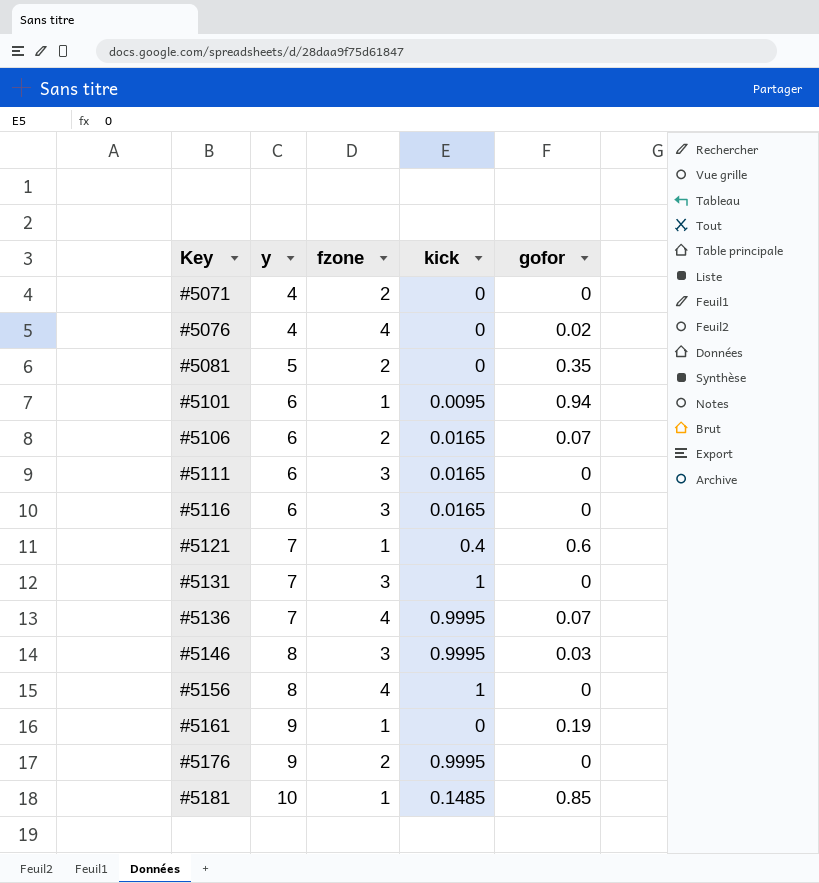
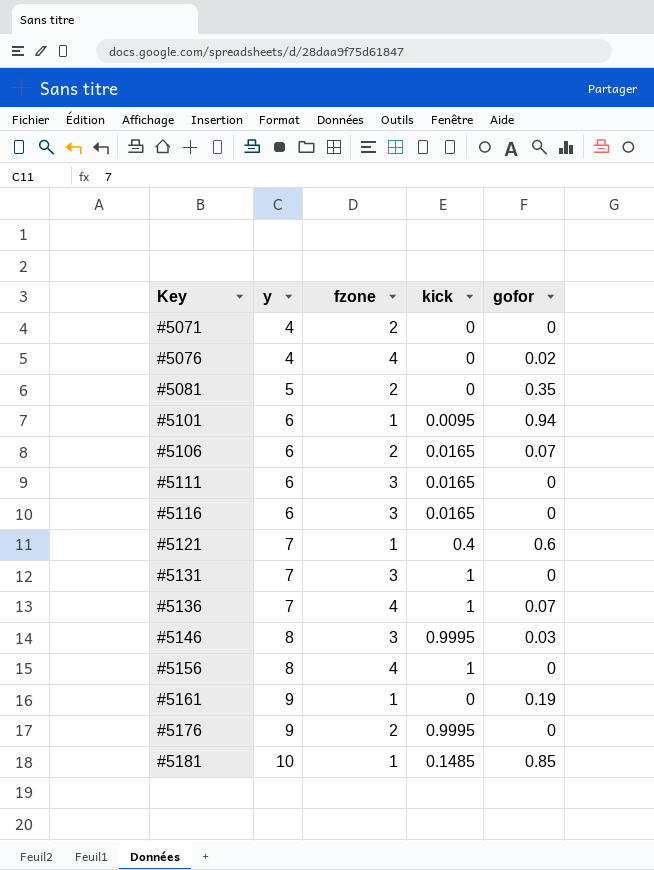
#5136 | kick: 0.9995 -> 1

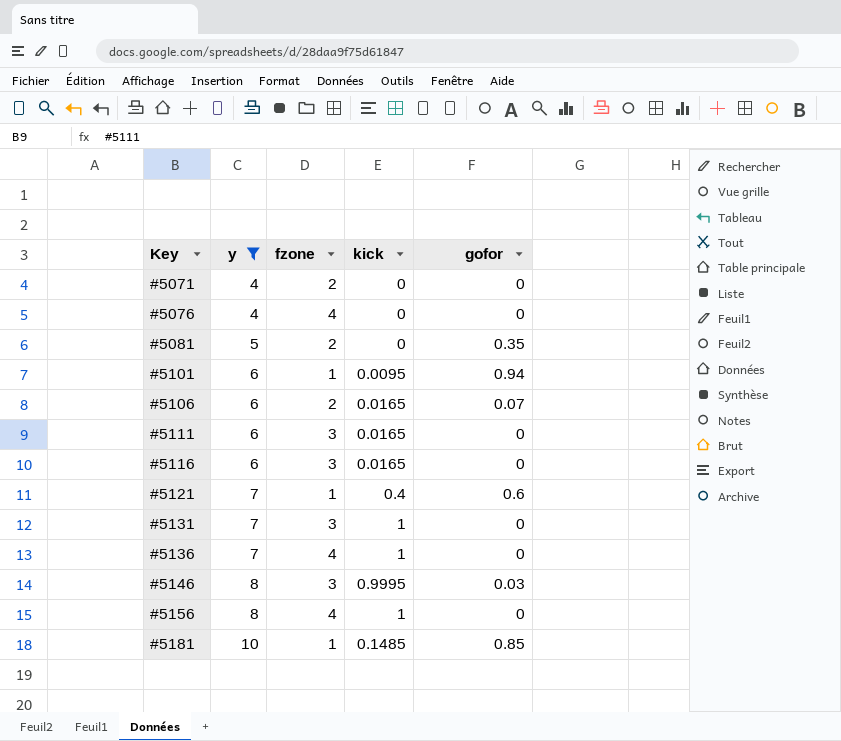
filter: none -> y != 9
#5076 | gofor: 0.02 -> 0
#5136 | gofor: 0.07 -> 0

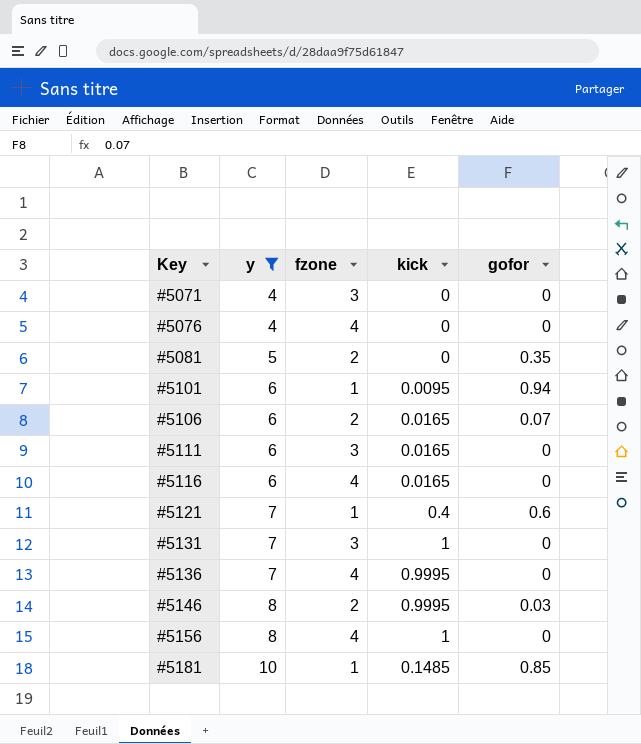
#5071 | fzone: 2 -> 3
#5116 | fzone: 3 -> 4
#5136 | kick: 1 -> 0.9995
#5146 | fzone: 3 -> 2

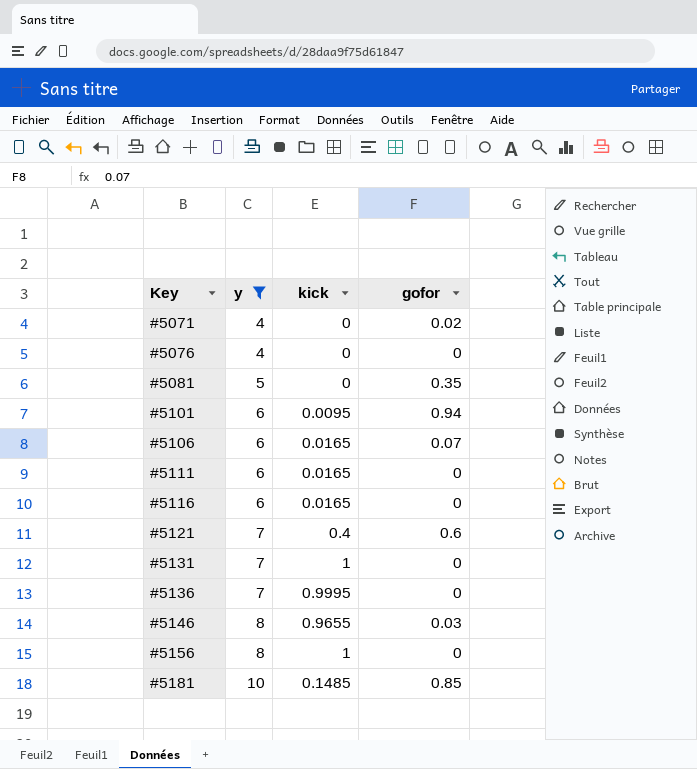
column fzone | position: 3 -> none
#5071 | gofor: 0 -> 0.02
#5146 | kick: 0.9995 -> 0.9655

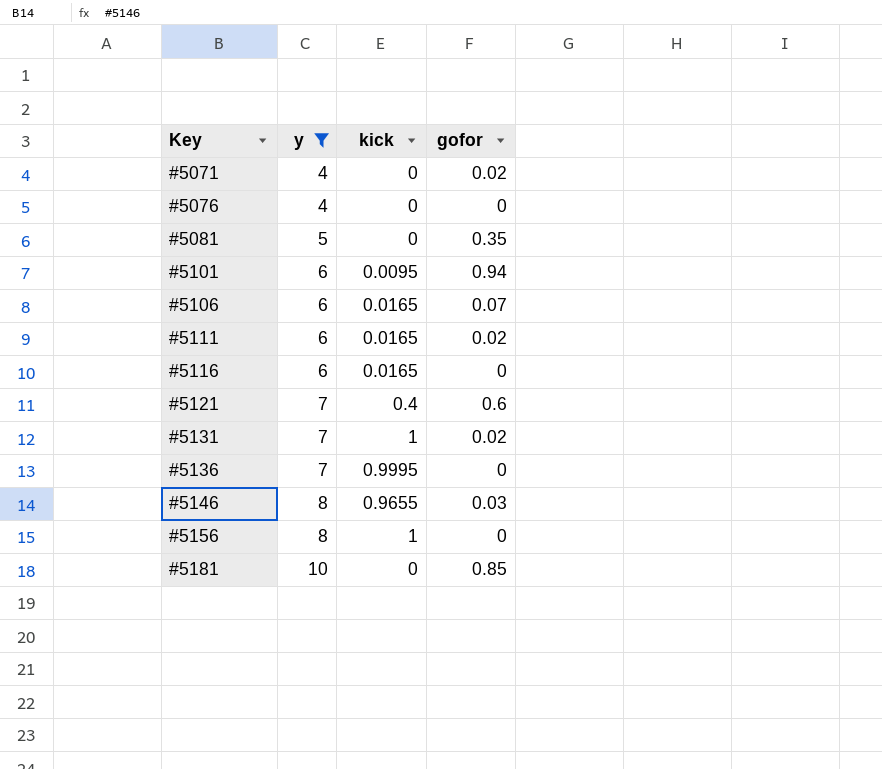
#5111 | gofor: 0 -> 0.02
#5131 | gofor: 0 -> 0.02
#5181 | kick: 0.1485 -> 0

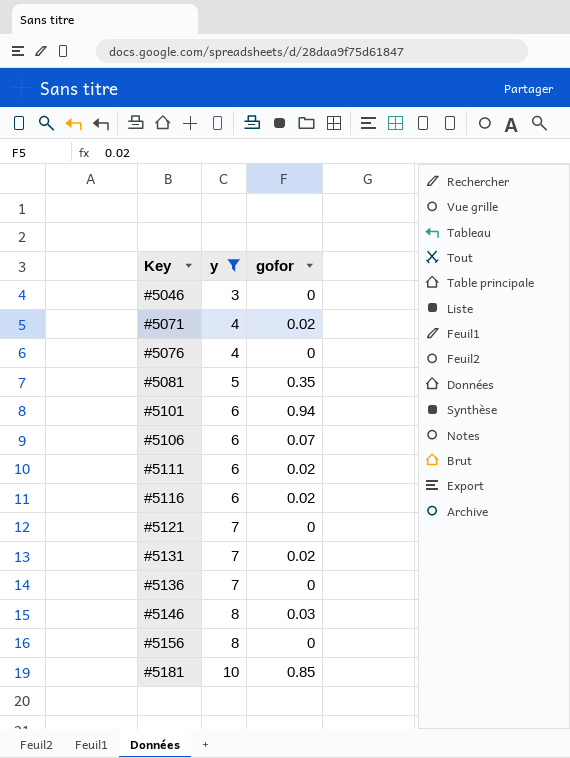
column kick | position: 3 -> none
row #5046: none -> 3 | 0
#5116 | gofor: 0 -> 0.02
#5121 | gofor: 0.6 -> 0

